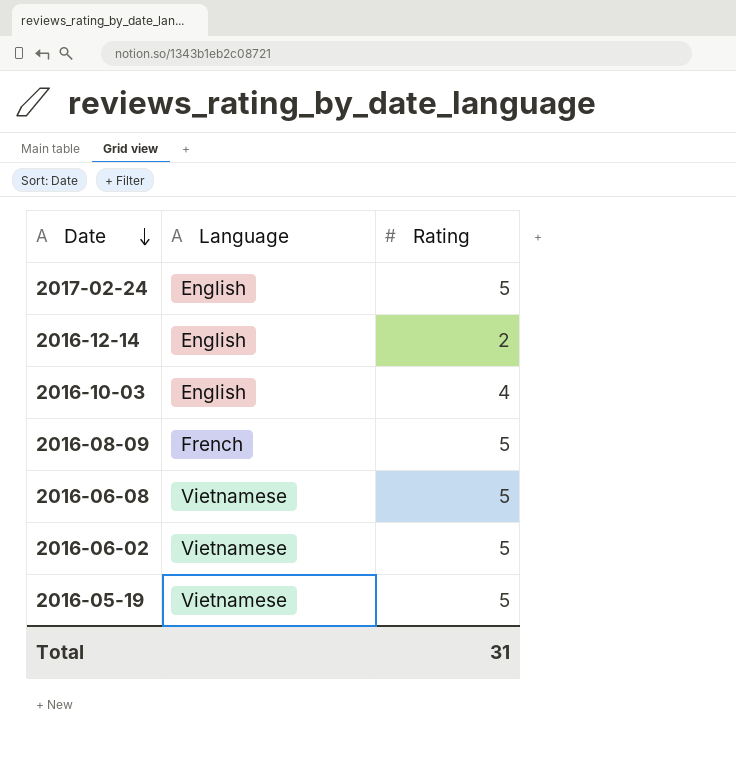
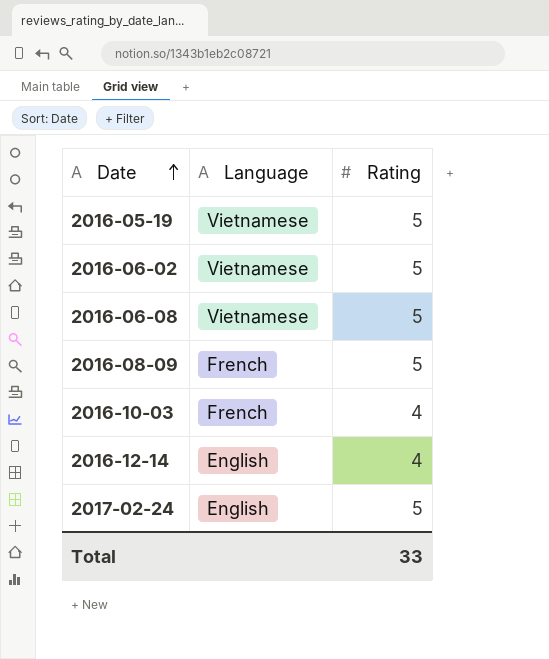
row order: Date descending -> Date ascending
2016-10-03 | Language: English -> French
2016-12-14 | Rating: 2 -> 4
Total | Rating: 31 -> 33

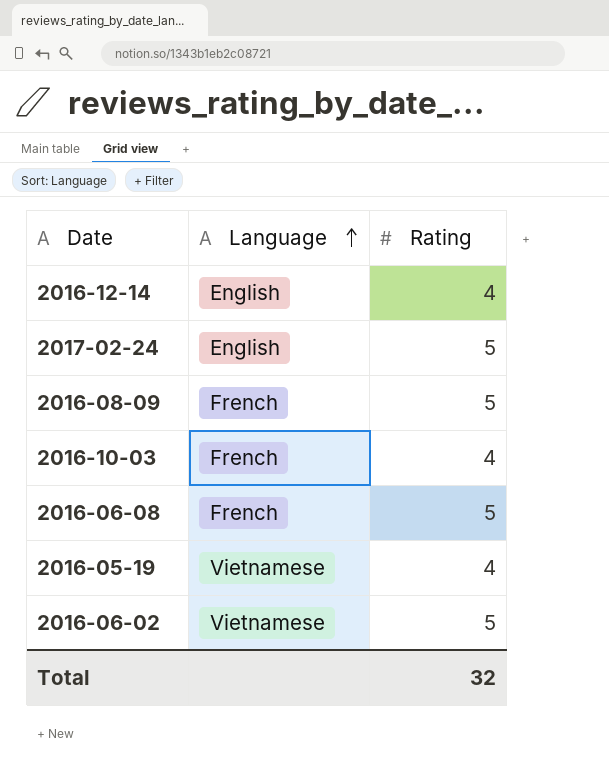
row order: Date ascending -> Language ascending
2016-06-08 | Language: Vietnamese -> French
2016-05-19 | Rating: 5 -> 4
Total | Rating: 33 -> 32

